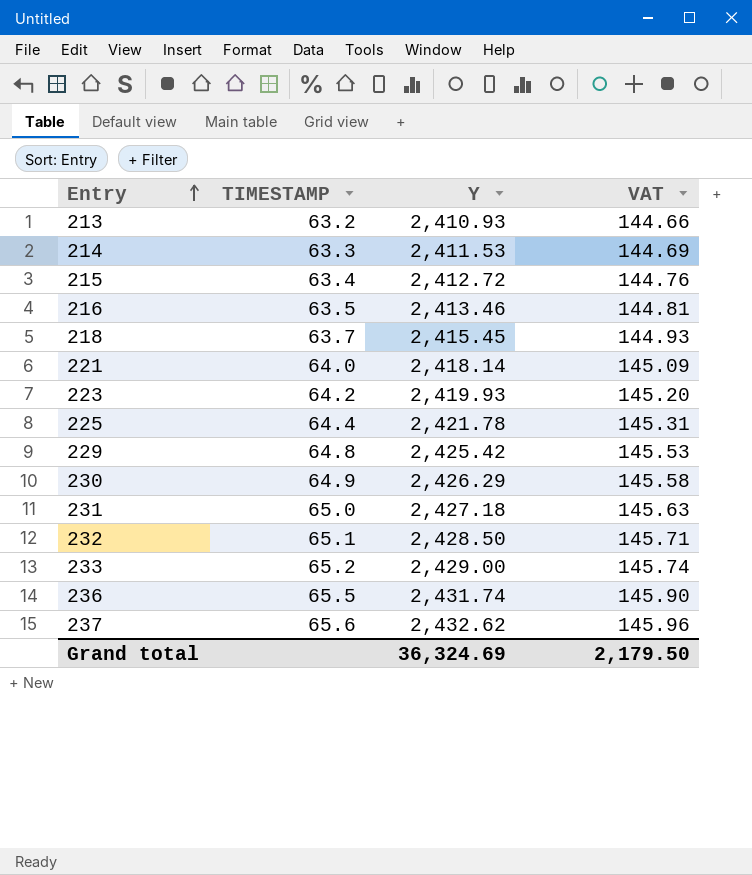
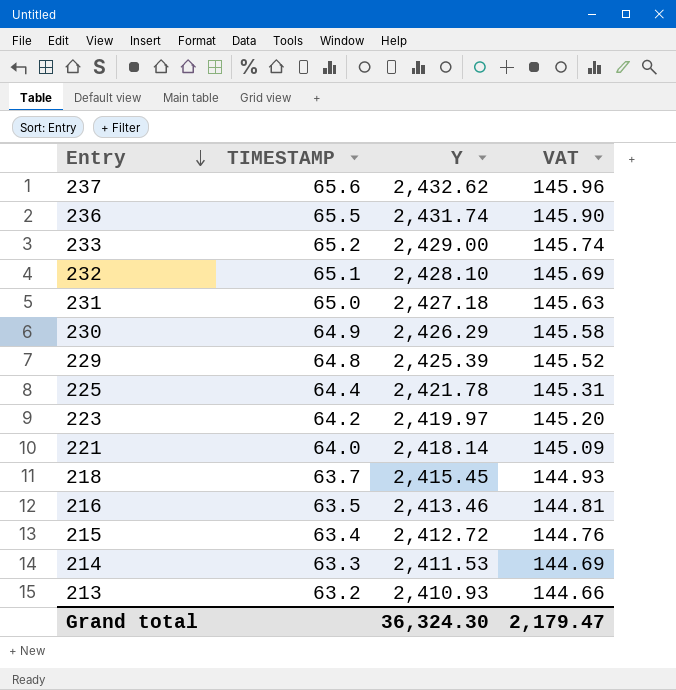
row order: Entry ascending -> Entry descending
232 | Y: 2,428.50 -> 2,428.10
232 | VAT: 145.71 -> 145.69
229 | Y: 2,425.42 -> 2,425.39
229 | VAT: 145.53 -> 145.52
223 | Y: 2,419.93 -> 2,419.97
Grand total | Y: 36,324.69 -> 36,324.30
Grand total | VAT: 2,179.50 -> 2,179.47

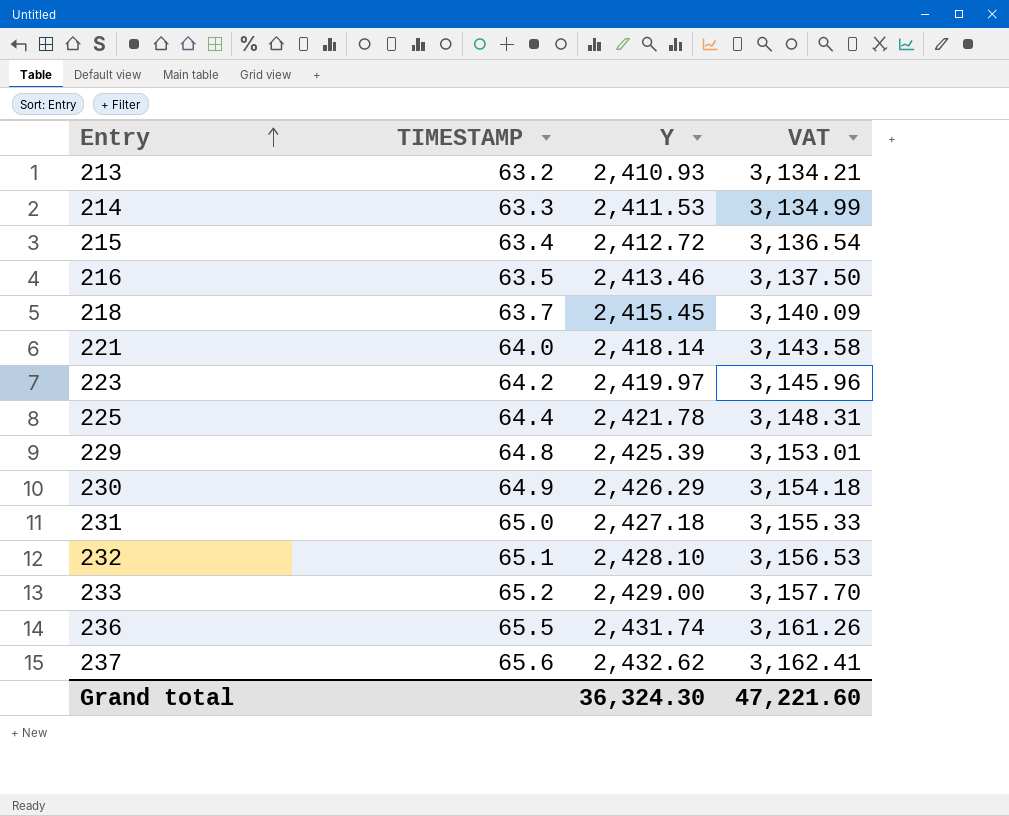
row order: Entry descending -> Entry ascending
column VAT | formula: [Y] * 0.06 -> [Y] * 1.3
Grand total | VAT: 2,179.47 -> 47,221.60

